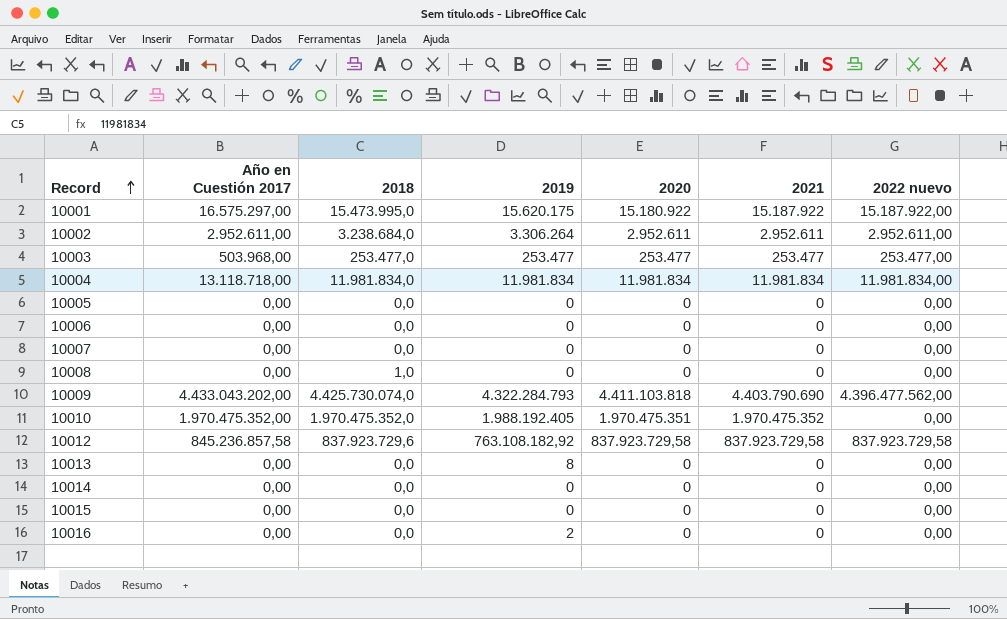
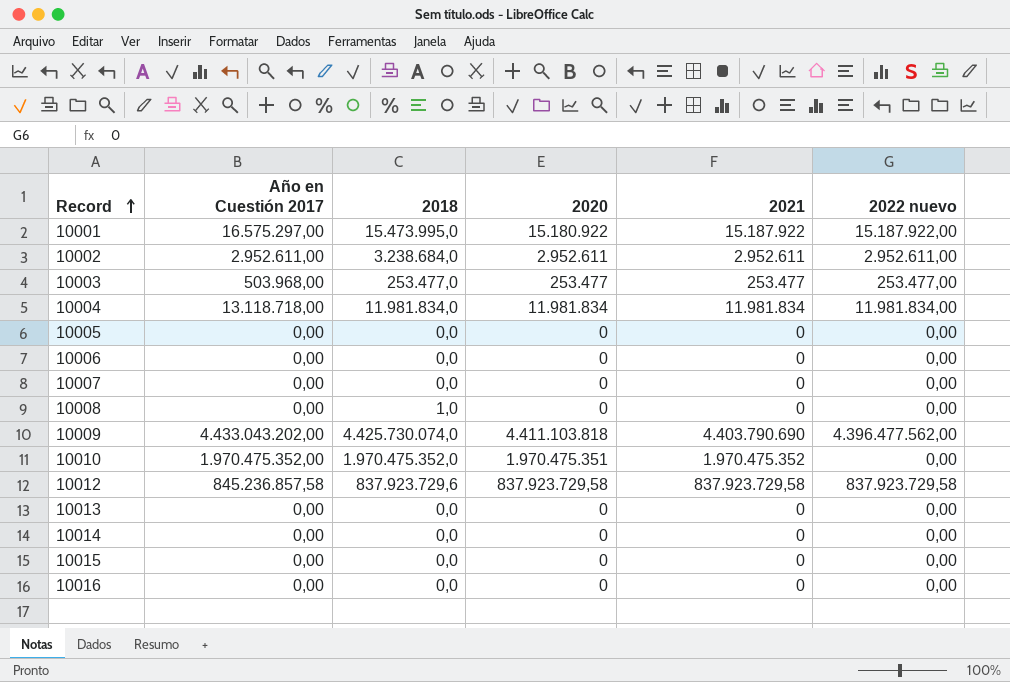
column 2019 | position: 4 -> none

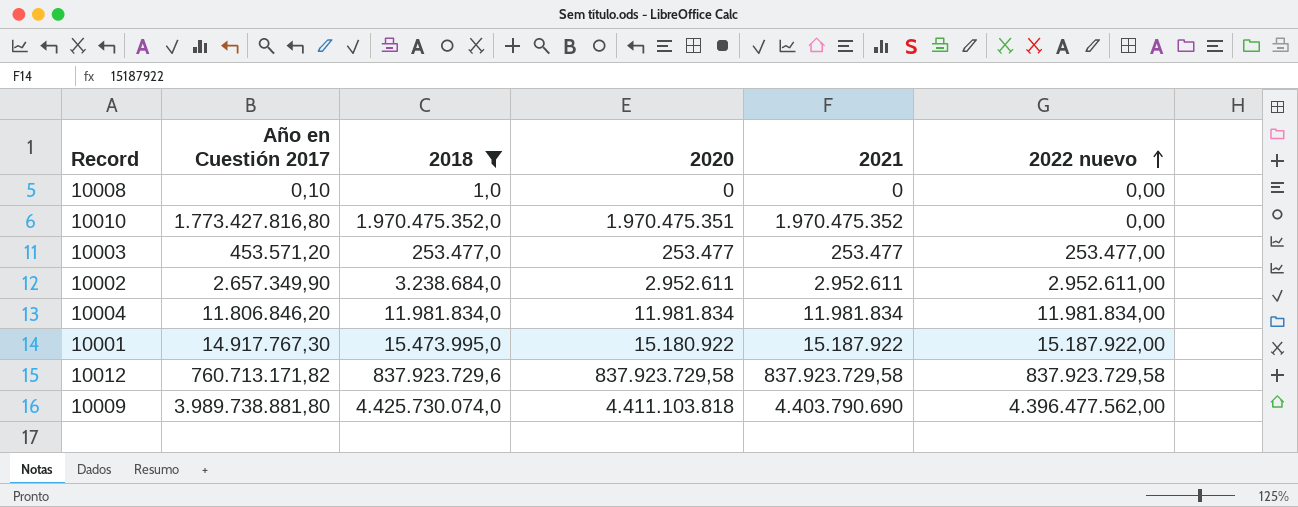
filter: none -> 2018 != 0,0
row order: Record ascending -> 2022 nuevo ascending
10008 | Año en Cuestión 2017: 0,00 -> 0,10
10010 | Año en Cuestión 2017: 1.970.475.352,00 -> 1.773.427.816,80
10003 | Año en Cuestión 2017: 503.968,00 -> 453.571,20
10002 | Año en Cuestión 2017: 2.952.611,00 -> 2.657.349,90
10004 | Año en Cuestión 2017: 13.118.718,00 -> 11.806.846,20
10001 | Año en Cuestión 2017: 16.575.297,00 -> 14.917.767,30
10012 | Año en Cuestión 2017: 845.236.857,58 -> 760.713.171,82
10009 | Año en Cuestión 2017: 4.433.043.202,00 -> 3.989.738.881,80

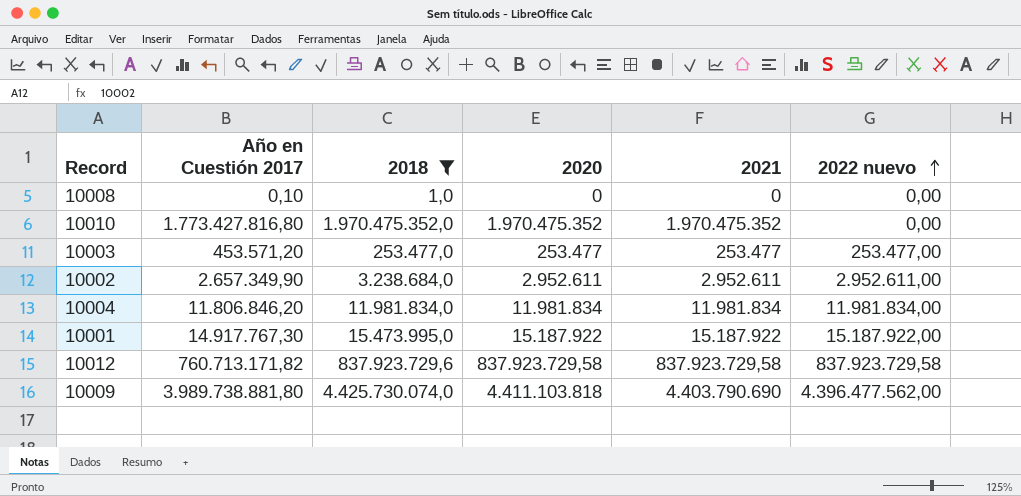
10010 | 2020: 1.970.475.351 -> 1.970.475.352
10001 | 2020: 15.180.922 -> 15.187.922

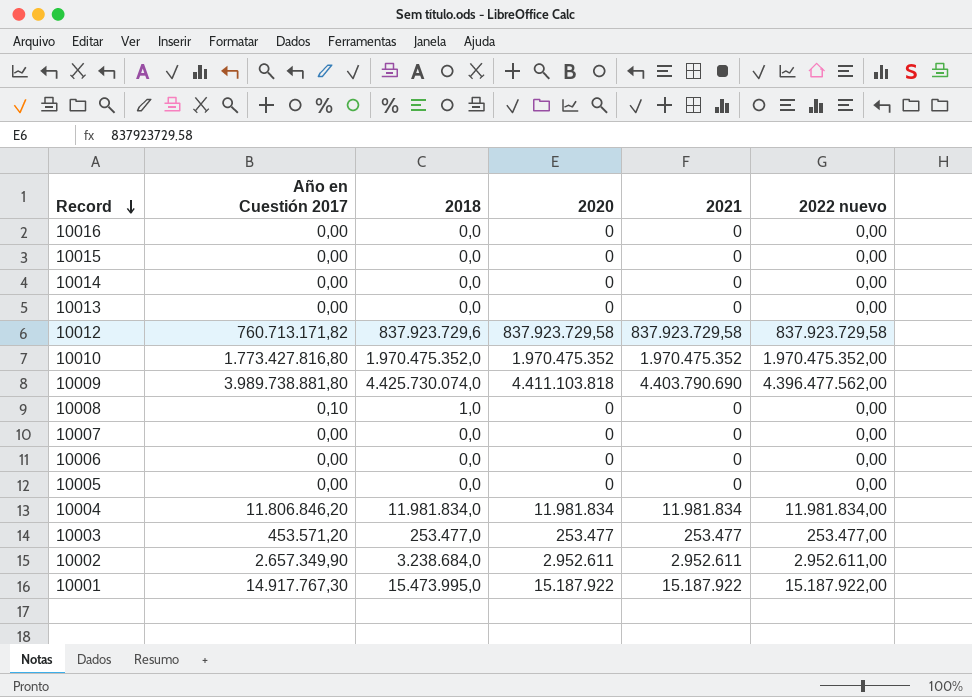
filter: 2018 != 0,0 -> none
row order: 2022 nuevo ascending -> Record descending
10010 | 2022 nuevo: 0,00 -> 1.970.475.352,00

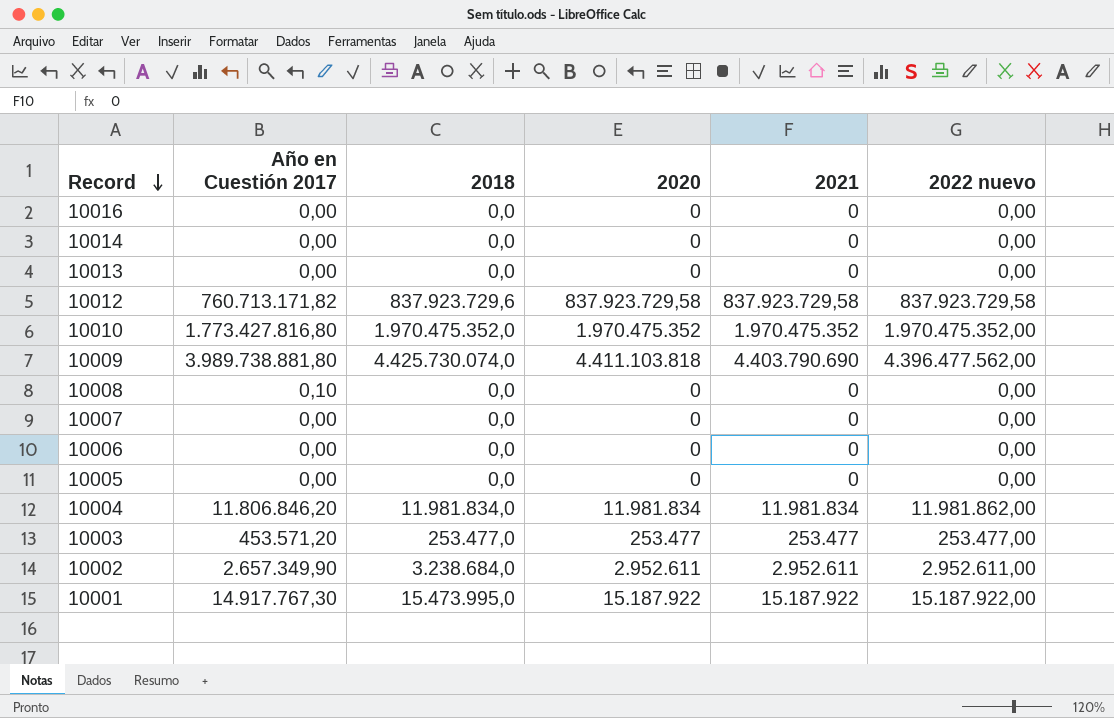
row 10015: 0,00 | 0,0 | 0 | 0 | 0,00 -> none
10008 | 2018: 1,0 -> 0,0
10004 | 2022 nuevo: 11.981.834,00 -> 11.981.862,00

